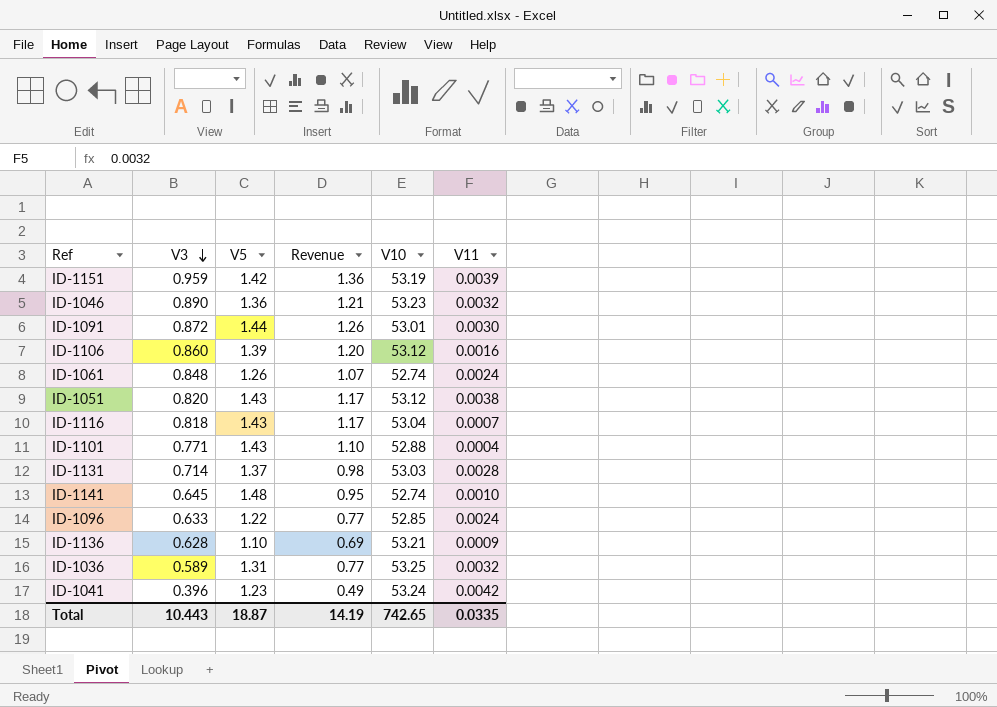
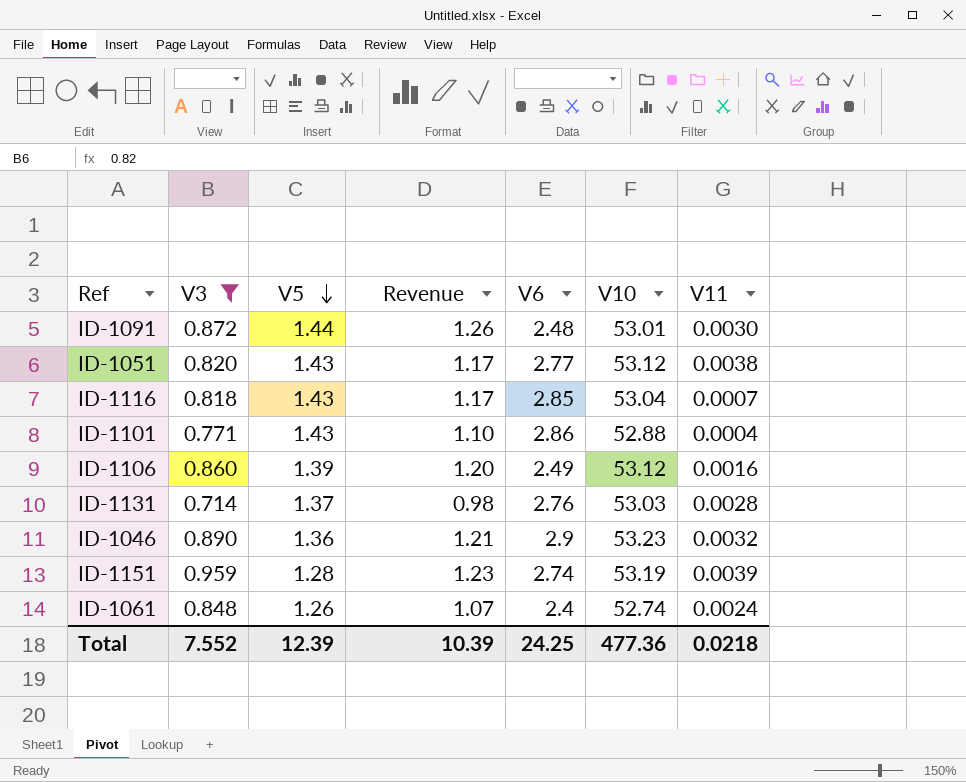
filter: none -> V3 >= 0.714
row order: V3 descending -> V5 descending
column V6 | position: none -> 5
ID-1151 | V5: 1.42 -> 1.28
ID-1151 | Revenue: 1.36 -> 1.23
Total | V3: 10.443 -> 7.552
Total | V5: 18.87 -> 12.39
Total | Revenue: 14.19 -> 10.39
Total | V10: 742.65 -> 477.36
Total | V11: 0.0335 -> 0.0218

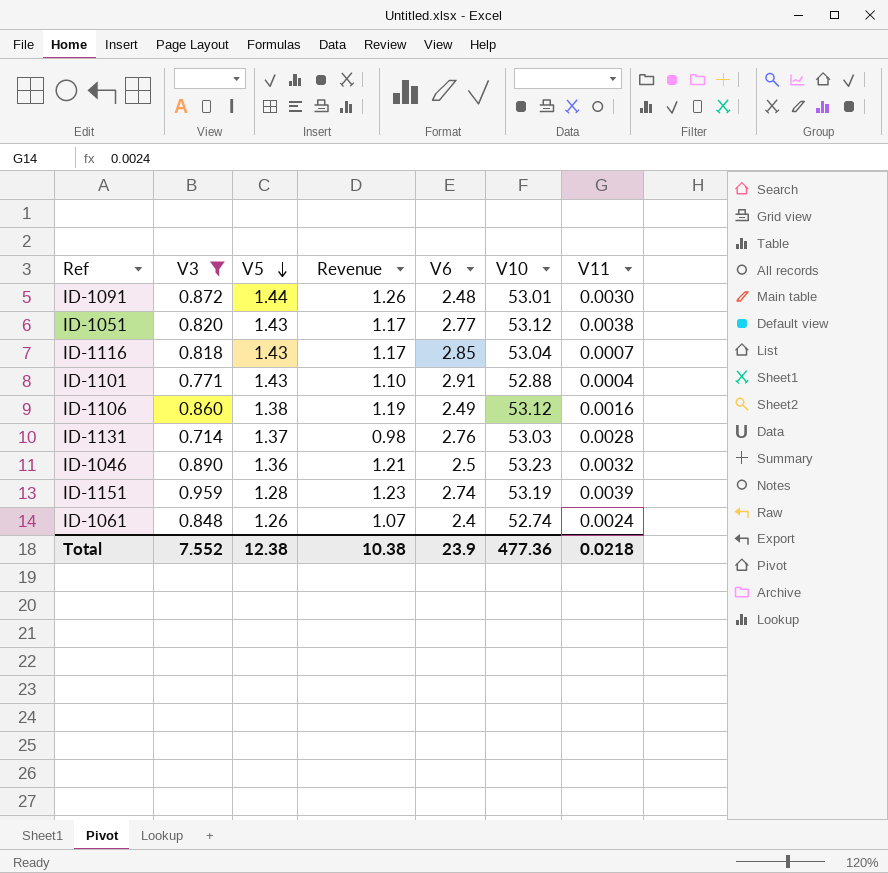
ID-1101 | V6: 2.86 -> 2.91
ID-1106 | V5: 1.39 -> 1.38
ID-1106 | Revenue: 1.20 -> 1.19
ID-1046 | V6: 2.9 -> 2.5
Total | V5: 12.39 -> 12.38
Total | Revenue: 10.39 -> 10.38
Total | V6: 24.25 -> 23.9

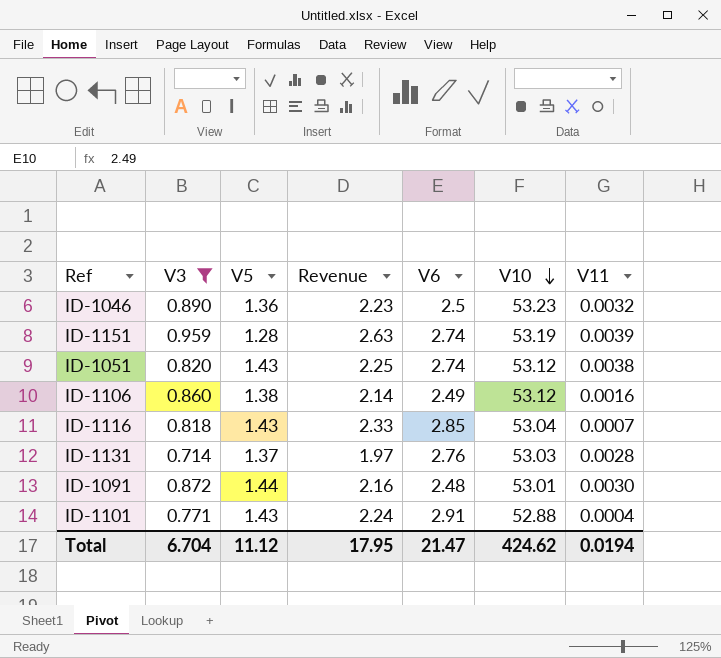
row order: V5 descending -> V10 descending
column Revenue | formula: [V3] * [V5] -> [V3] * [V6]
row ID-1061: 0.848 | 1.26 | 1.07 | 2.4 | 52.74 | 0.0024 -> none
ID-1051 | V6: 2.77 -> 2.74
Total | V3: 7.552 -> 6.704
Total | V5: 12.38 -> 11.12
Total | Revenue: 10.38 -> 17.95
Total | V6: 23.9 -> 21.47
Total | V10: 477.36 -> 424.62
Total | V11: 0.0218 -> 0.0194

